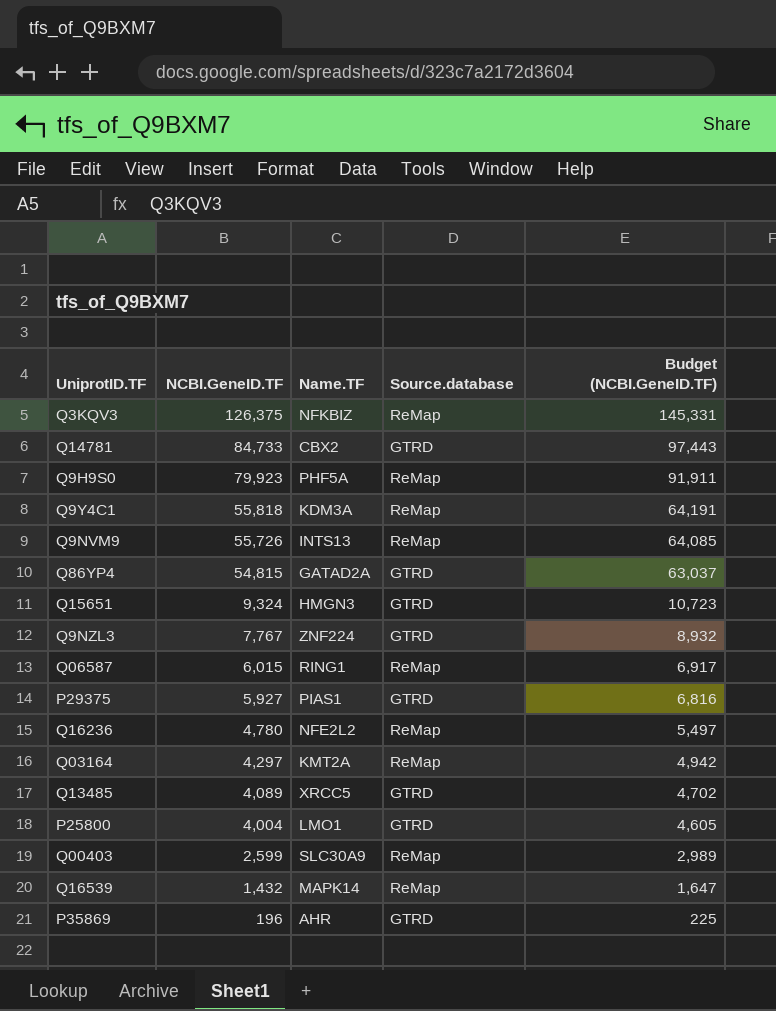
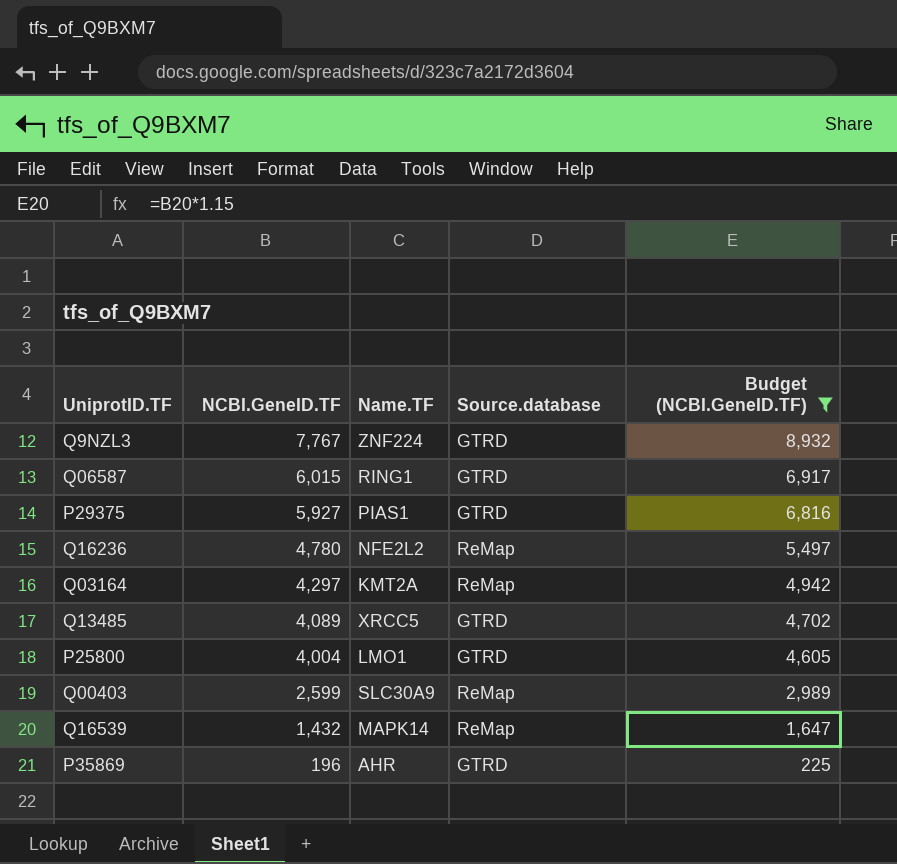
filter: none -> Budget (NCBI.GeneID.TF) <= 8,932
Q06587 | Source.database: ReMap -> GTRD

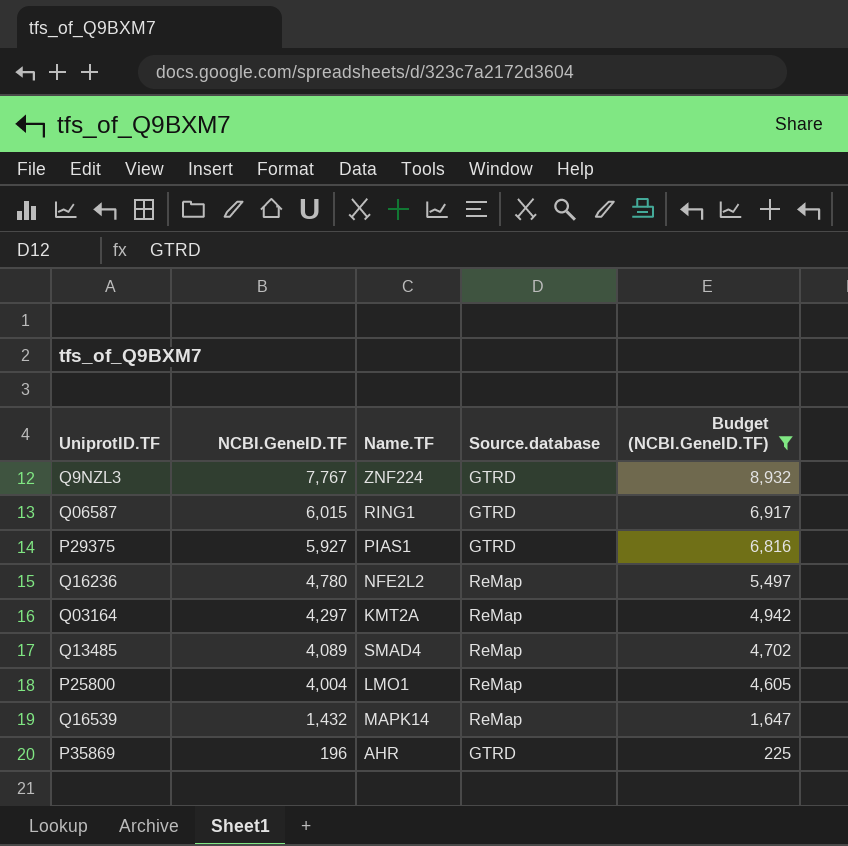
row Q00403: 2,599 | SLC30A9 | ReMap | 2,989 -> none
Q13485 | Name.TF: XRCC5 -> SMAD4
Q13485 | Source.database: GTRD -> ReMap
P25800 | Source.database: GTRD -> ReMap

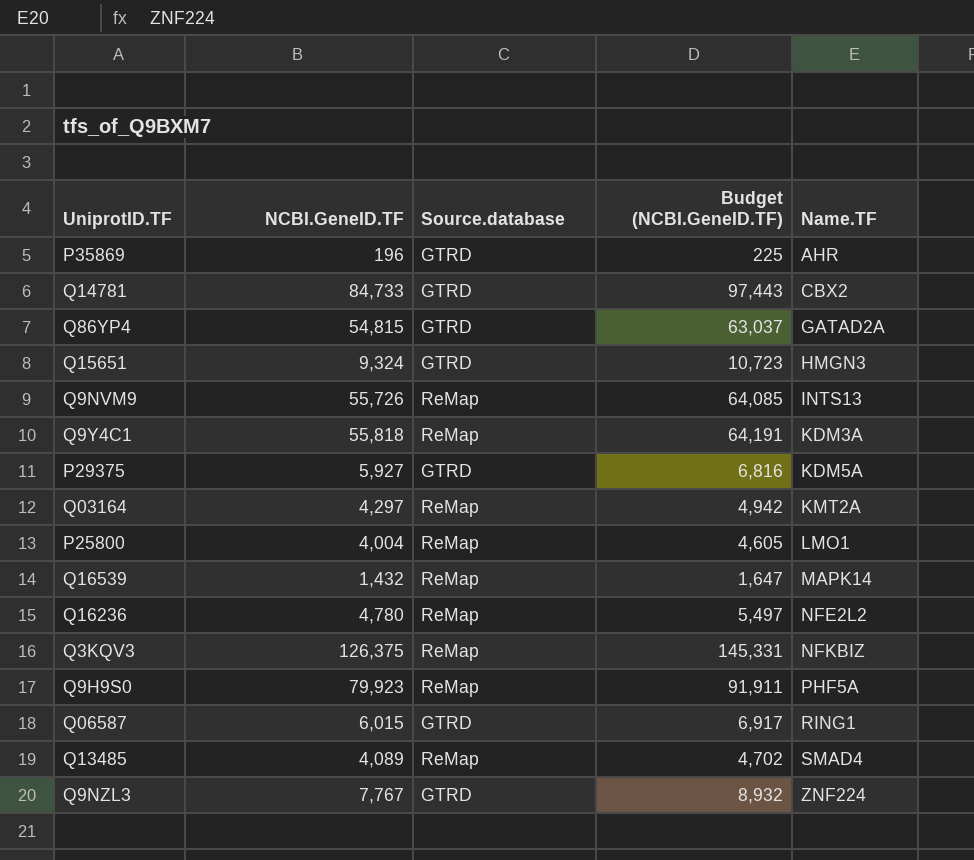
filter: Budget (NCBI.GeneID.TF) <= 8,932 -> none
row order: NCBI.GeneID.TF descending -> Name.TF ascending
column Name.TF | position: 3 -> 5
P29375 | Name.TF: PIAS1 -> KDM5A

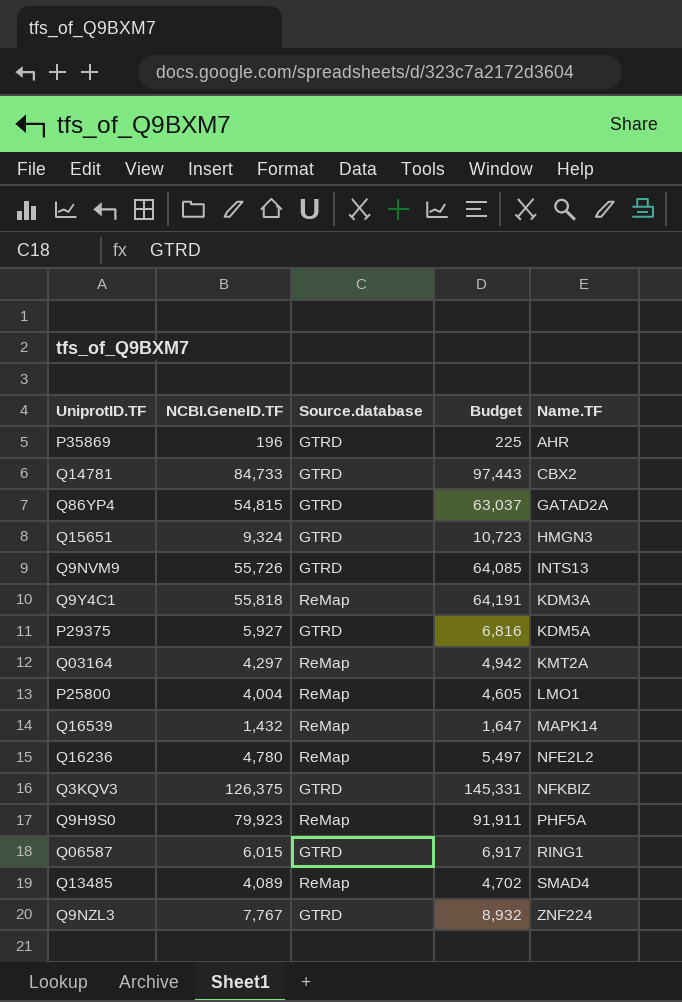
column name: Budget (NCBI.GeneID.TF) -> Budget
Q9NVM9 | Source.database: ReMap -> GTRD
Q3KQV3 | Source.database: ReMap -> GTRD

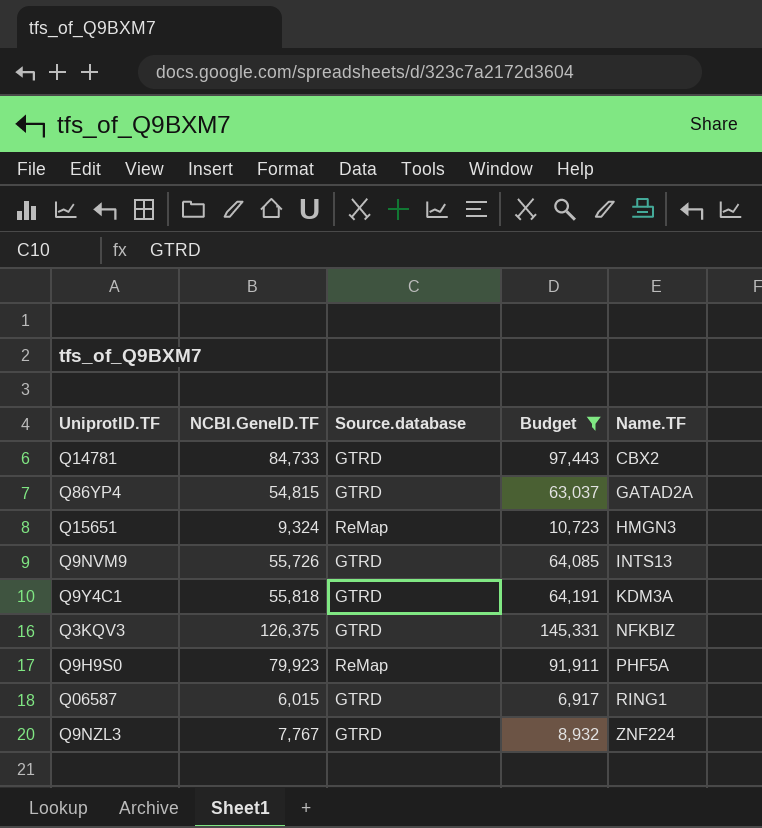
filter: none -> Budget >= 6,917
Q15651 | Source.database: GTRD -> ReMap
Q9Y4C1 | Source.database: ReMap -> GTRD

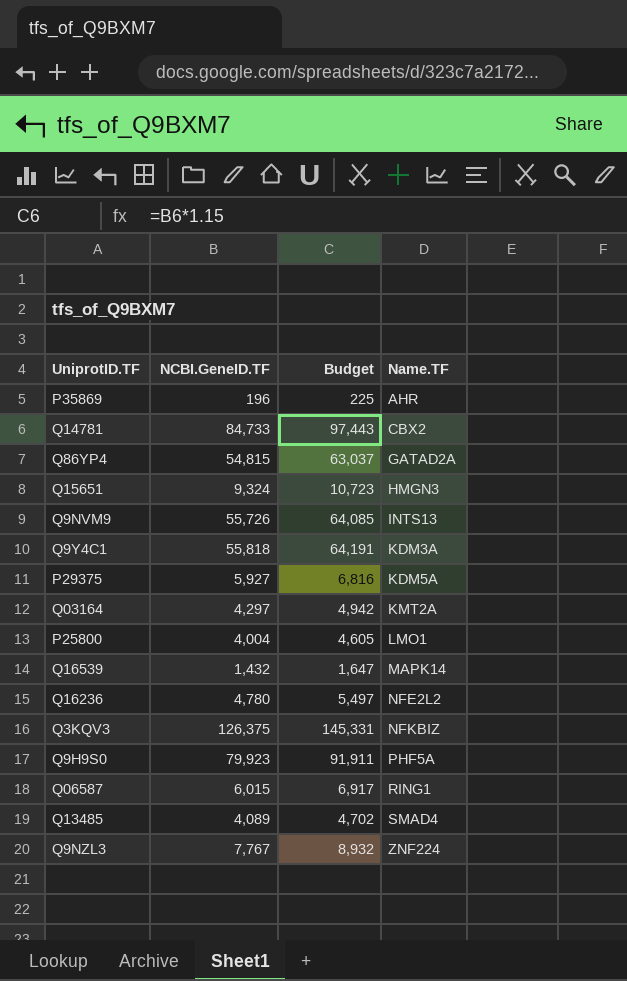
filter: Budget >= 6,917 -> none
column Source.database | position: 3 -> none

